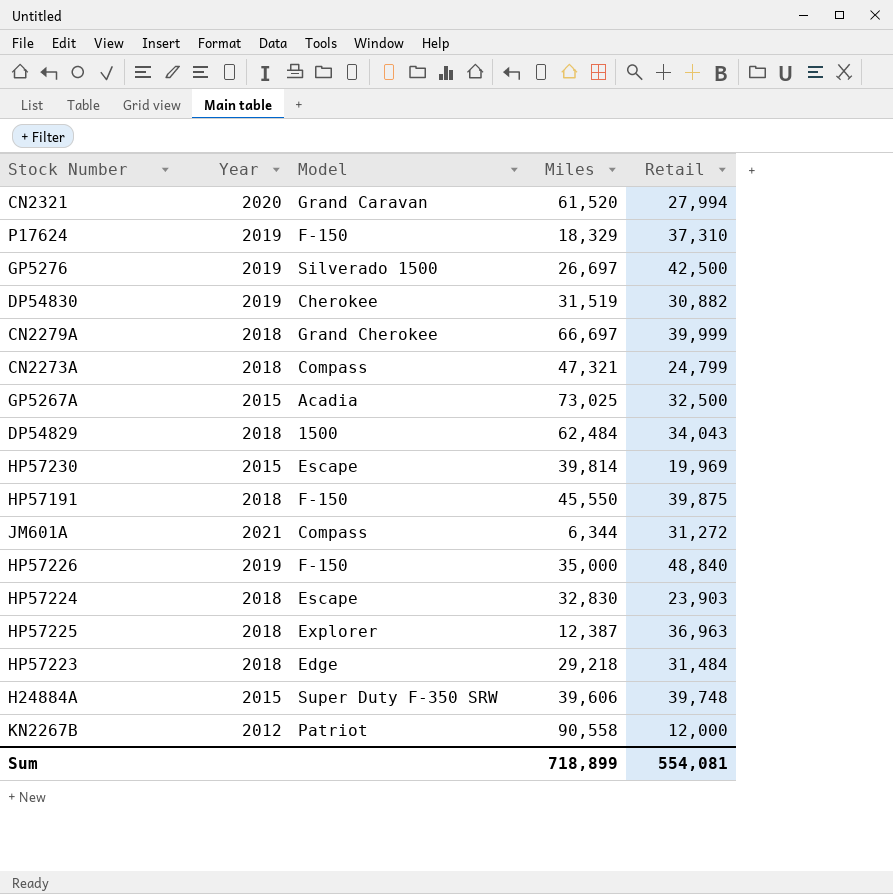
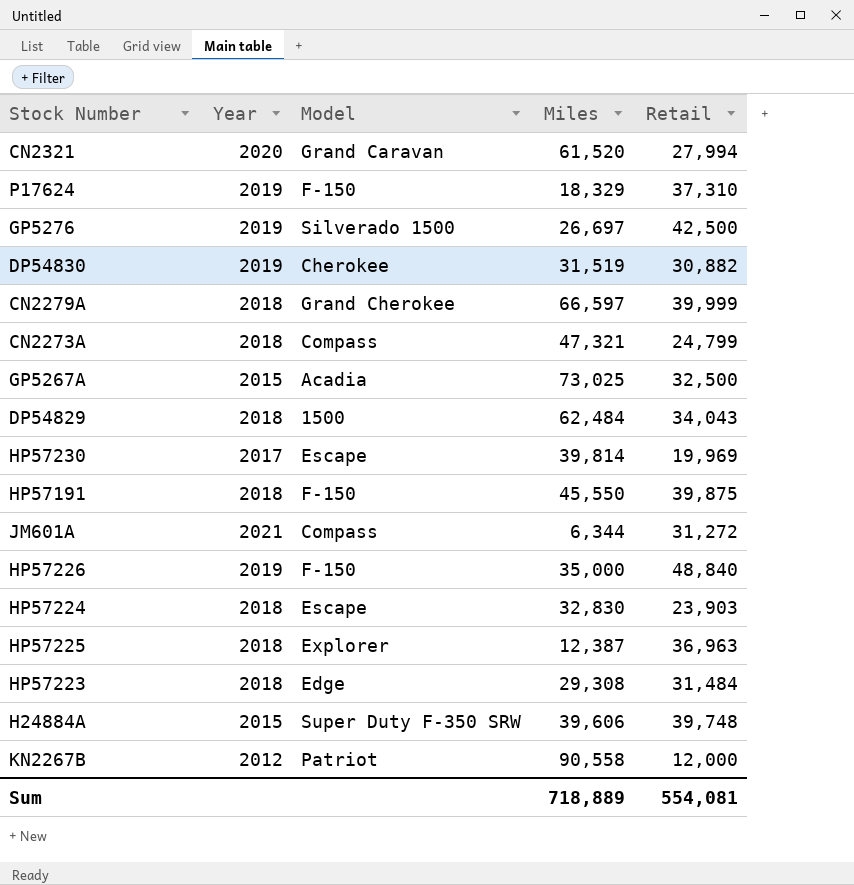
CN2279A | Miles: 66,697 -> 66,597
HP57230 | Year: 2015 -> 2017
HP57223 | Miles: 29,218 -> 29,308
Sum | Miles: 718,899 -> 718,889

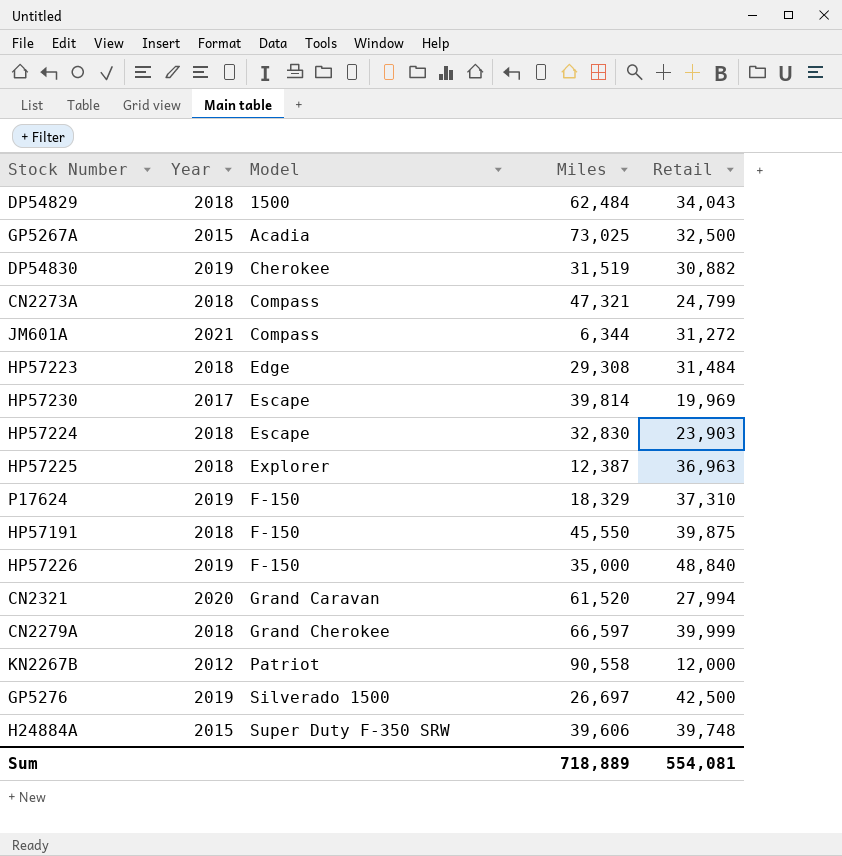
row order: none -> Model ascending

